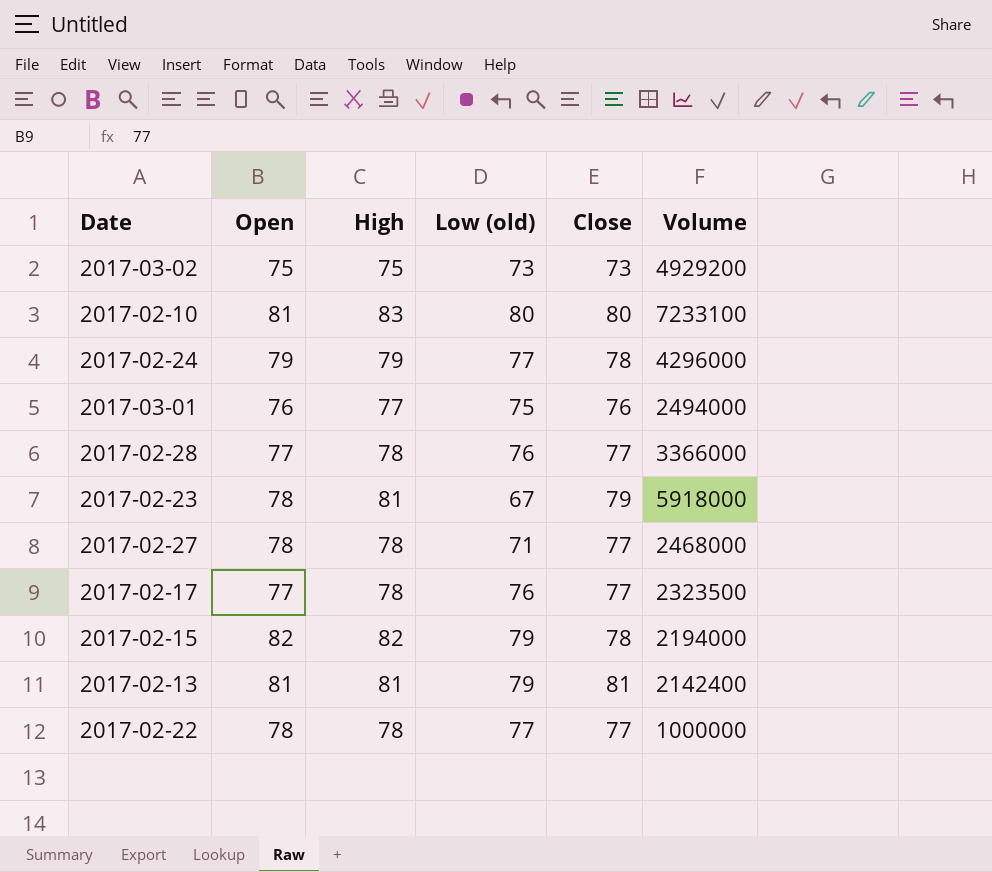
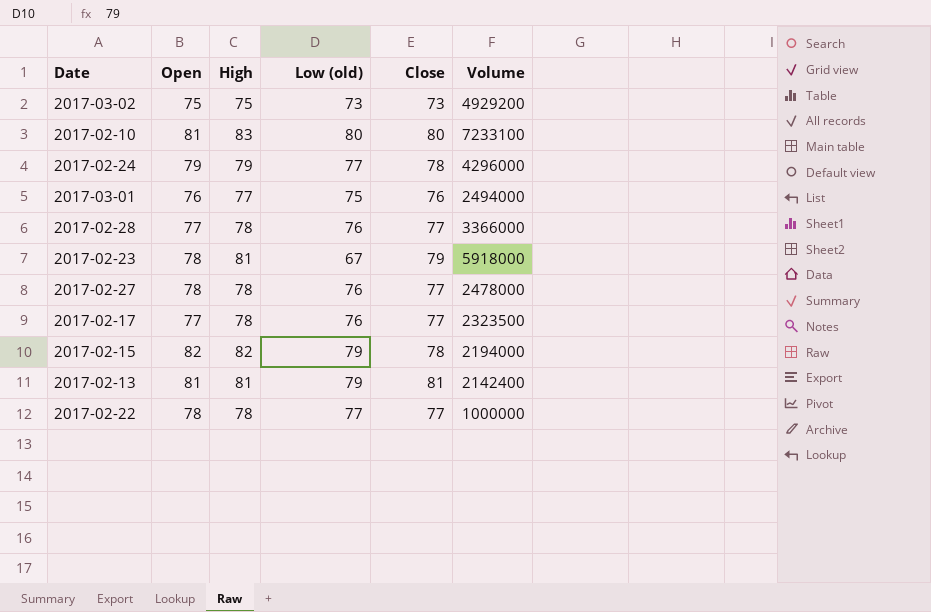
2017-02-27 | Low (old): 71 -> 76
2017-02-27 | Volume: 2468000 -> 2478000

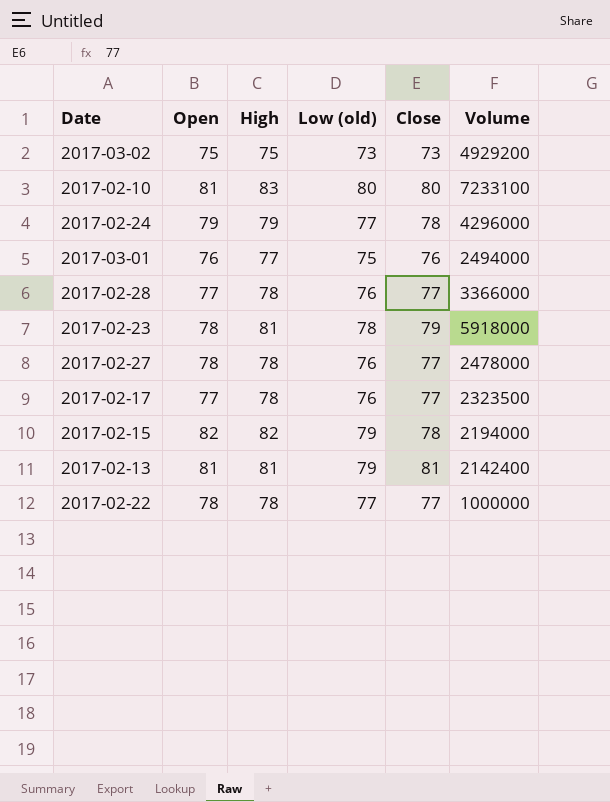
2017-02-23 | Low (old): 67 -> 78

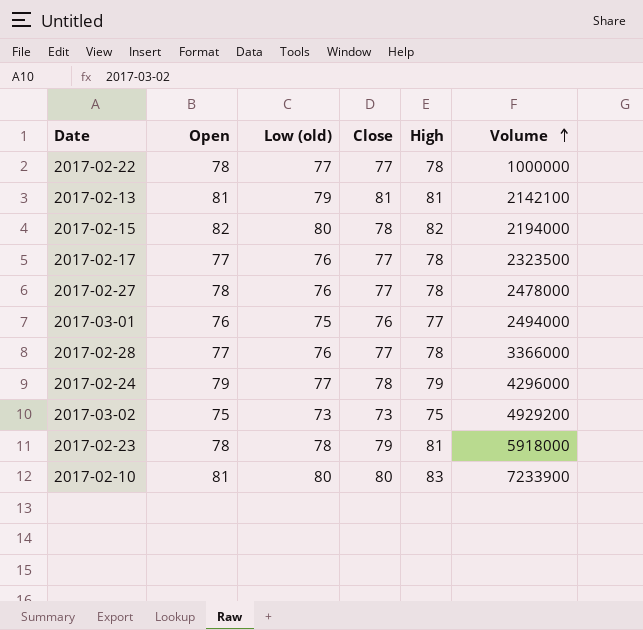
row order: none -> Volume ascending
column High | position: 3 -> 5
2017-02-13 | Volume: 2142400 -> 2142100
2017-02-15 | Low (old): 79 -> 80
2017-02-10 | Volume: 7233100 -> 7233900

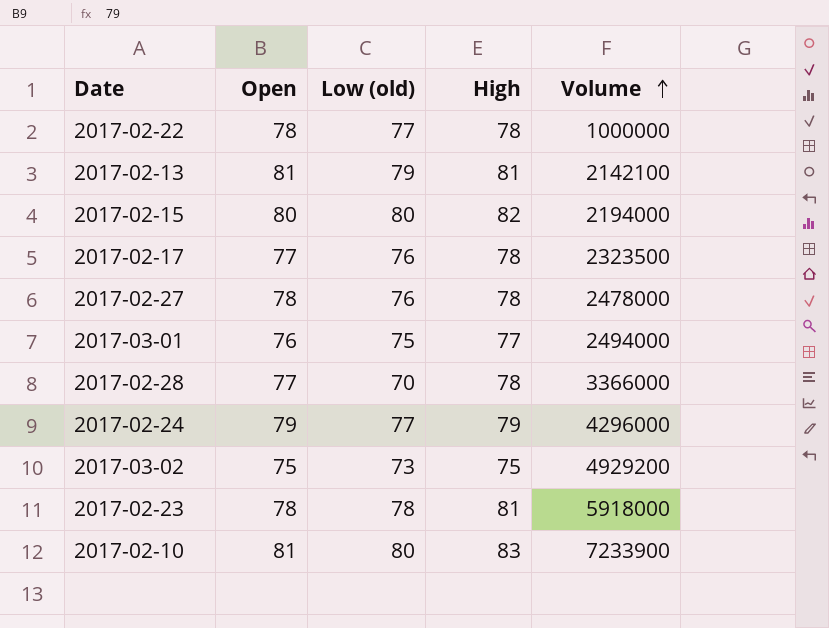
column Close | position: 4 -> none
2017-02-15 | Open: 82 -> 80
2017-02-28 | Low (old): 76 -> 70

